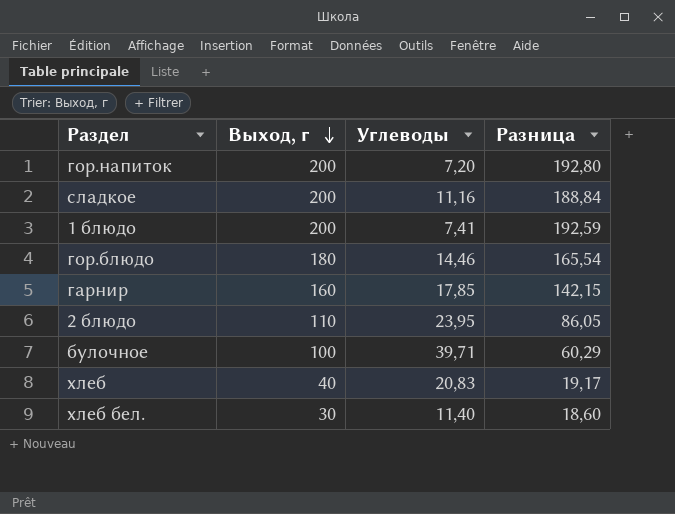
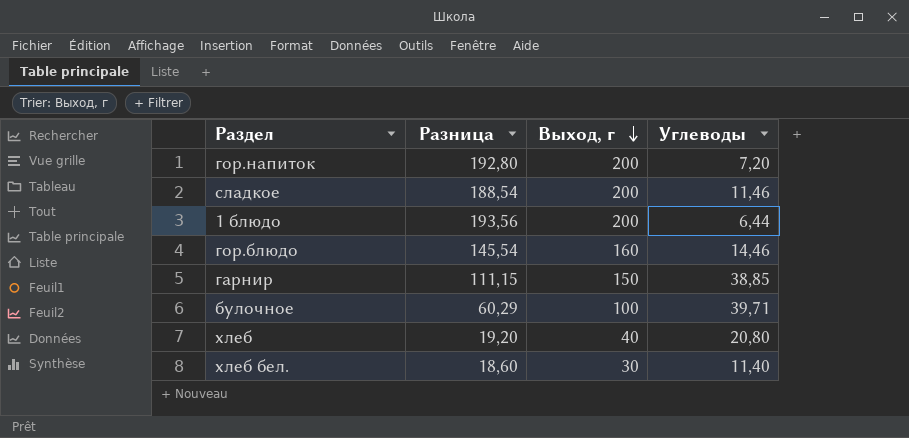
column Разница | position: 4 -> 2
row 2 блюдо: 110 | 23,95 | 86,05 -> none
сладкое | Разница: 188,84 -> 188,54
сладкое | Углеводы: 11,16 -> 11,46
1 блюдо | Разница: 192,59 -> 193,56
1 блюдо | Углеводы: 7,41 -> 6,44
гор.блюдо | Разница: 165,54 -> 145,54
гор.блюдо | Выход, г: 180 -> 160
гарнир | Разница: 142,15 -> 111,15
гарнир | Выход, г: 160 -> 150
гарнир | Углеводы: 17,85 -> 38,85
хлеб | Разница: 19,17 -> 19,20
хлеб | Углеводы: 20,83 -> 20,80

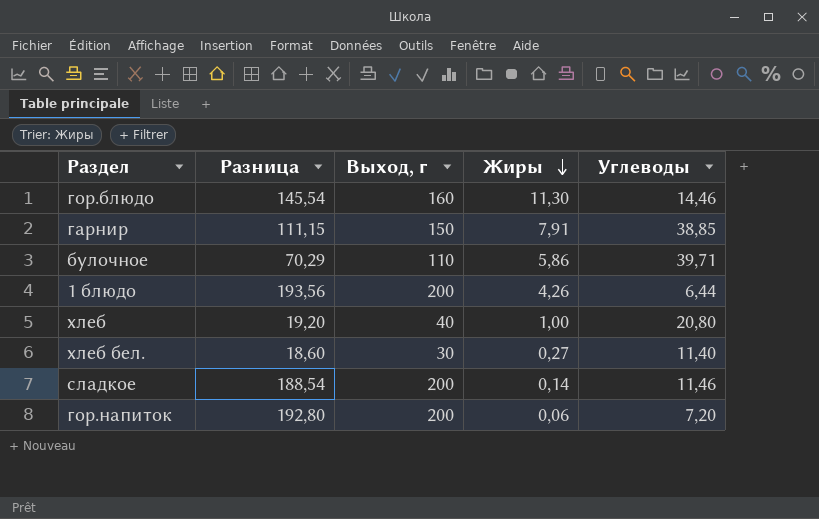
row order: Выход, г descending -> Жиры descending
column Жиры | position: none -> 4
булочное | Разница: 60,29 -> 70,29
булочное | Выход, г: 100 -> 110

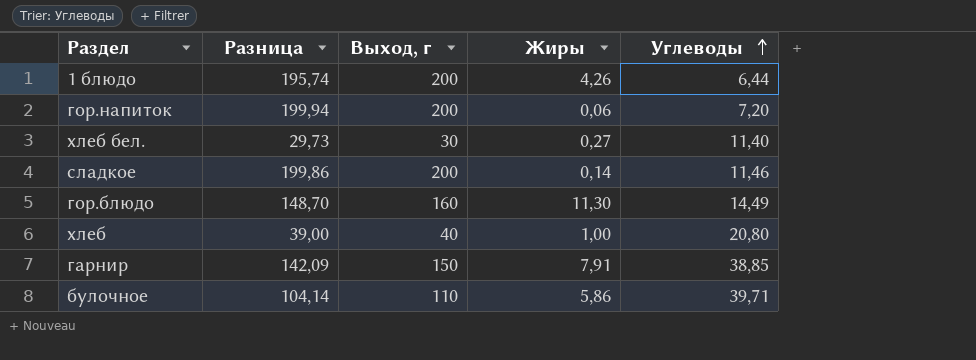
row order: Жиры descending -> Углеводы ascending
column Разница | formula: [Выход, г] - [Углеводы] -> [Выход, г] - [Жиры]
гор.блюдо | Углеводы: 14,46 -> 14,49

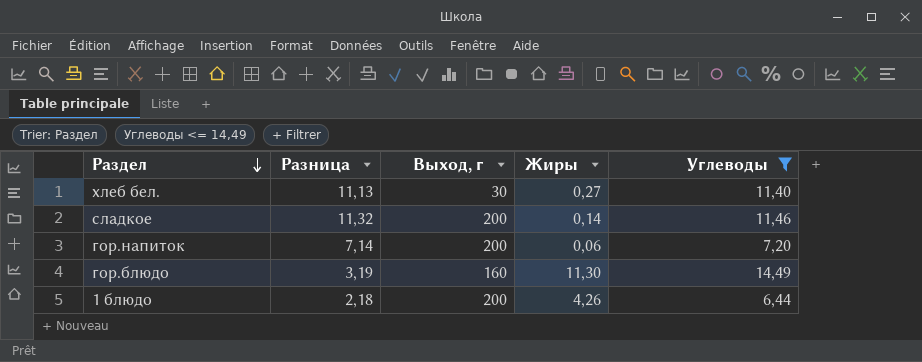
filter: none -> Углеводы <= 14,49
row order: Углеводы ascending -> Раздел descending
column Разница | formula: [Выход, г] - [Жиры] -> [Углеводы] - [Жиры]

